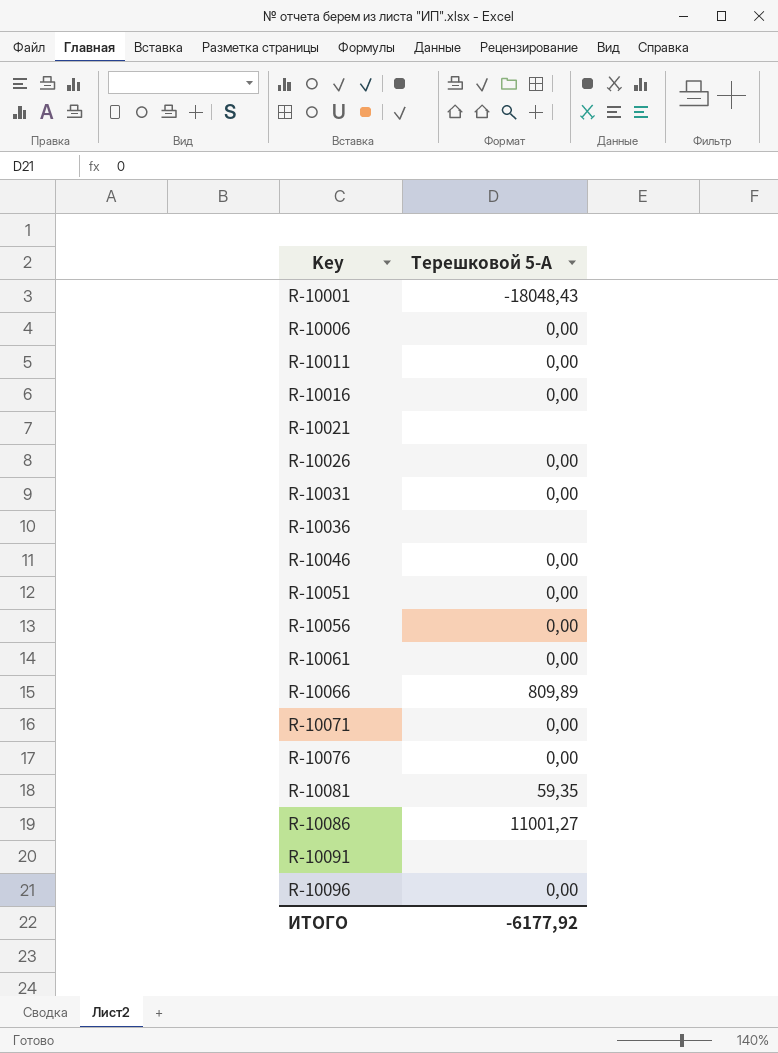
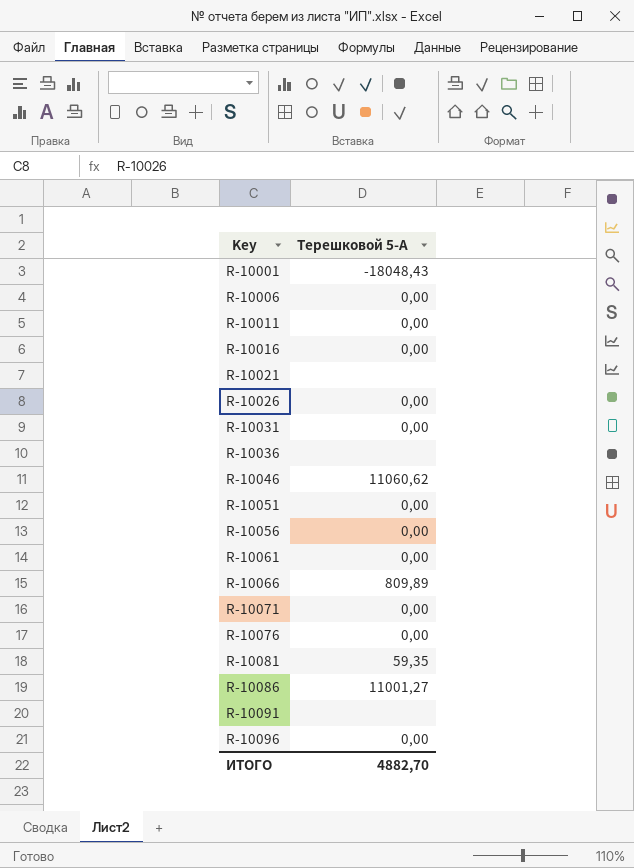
R-10046 | Терешковой 5-А: 0,00 -> 11060,62
ИТОГО | Терешковой 5-А: -6177,92 -> 4882,70

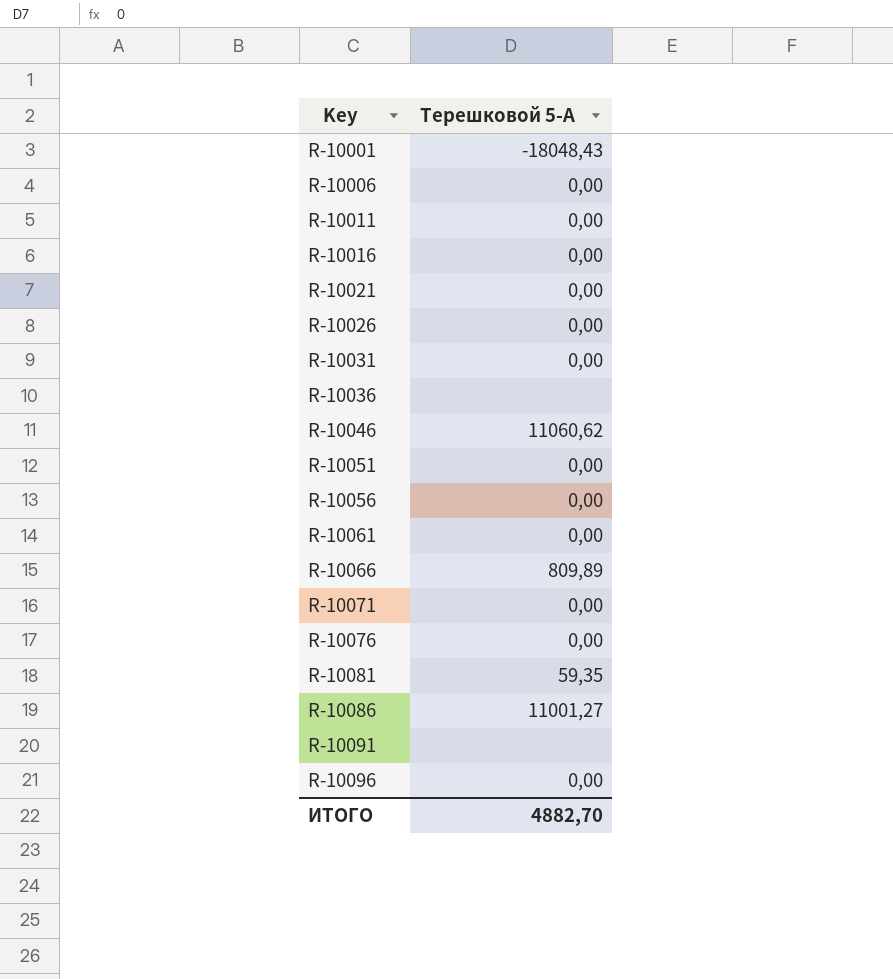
R-10021 | Терешковой 5-А: none -> 0,00

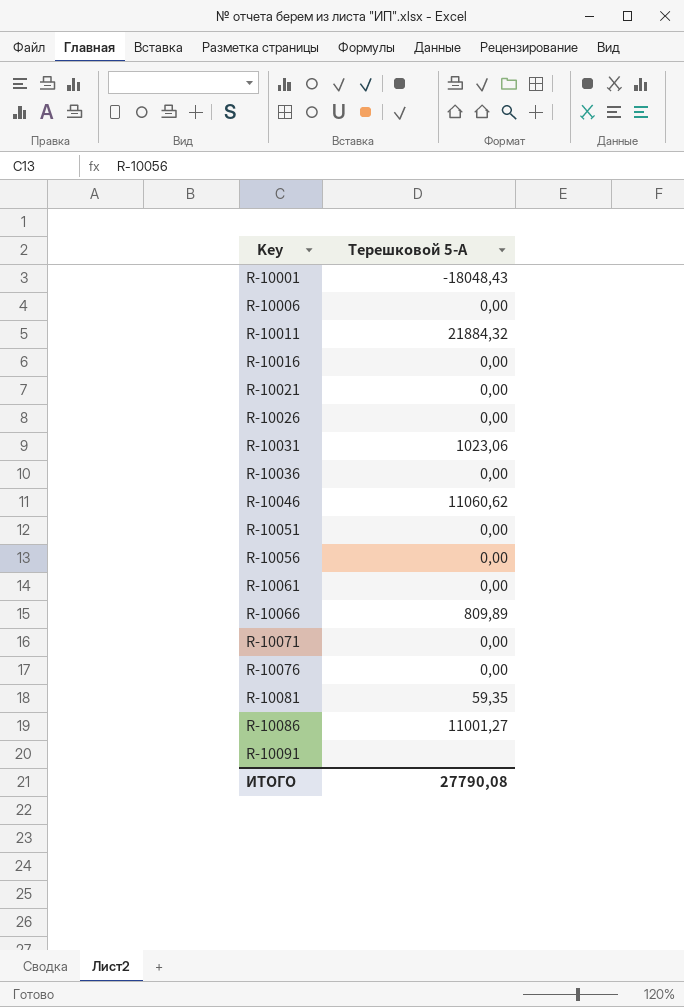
row R-10096: 0,00 -> none
R-10011 | Терешковой 5-А: 0,00 -> 21884,32
R-10031 | Терешковой 5-А: 0,00 -> 1023,06
R-10036 | Терешковой 5-А: none -> 0,00
ИТОГО | Терешковой 5-А: 4882,70 -> 27790,08

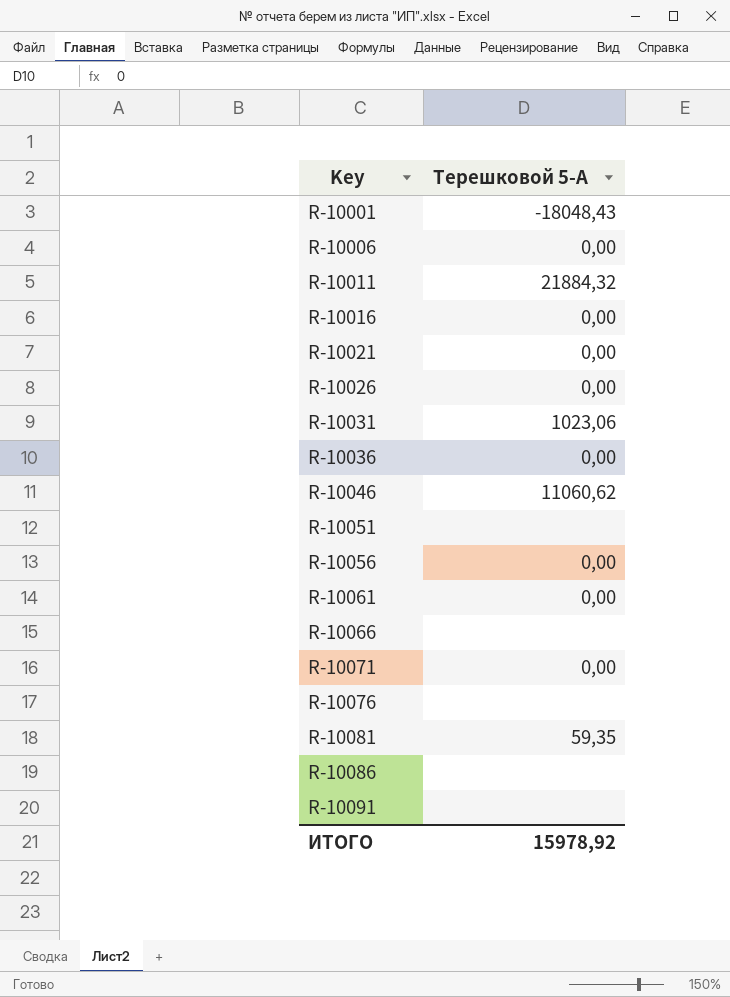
R-10051 | Терешковой 5-А: 0,00 -> none
R-10066 | Терешковой 5-А: 809,89 -> none
R-10076 | Терешковой 5-А: 0,00 -> none
R-10086 | Терешковой 5-А: 11001,27 -> none
ИТОГО | Терешковой 5-А: 27790,08 -> 15978,92

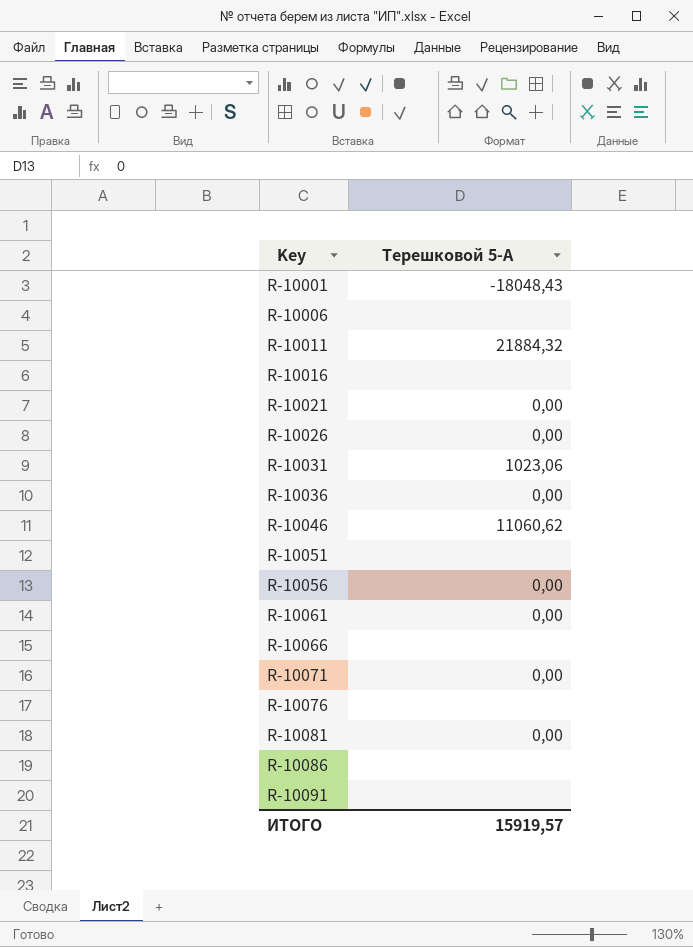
R-10006 | Терешковой 5-А: 0,00 -> none
R-10016 | Терешковой 5-А: 0,00 -> none
R-10081 | Терешковой 5-А: 59,35 -> 0,00
ИТОГО | Терешковой 5-А: 15978,92 -> 15919,57

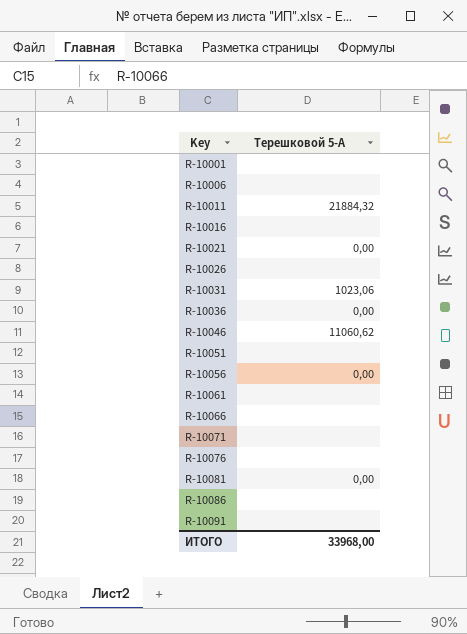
R-10001 | Терешковой 5-А: -18048,43 -> none
R-10026 | Терешковой 5-А: 0,00 -> none
R-10061 | Терешковой 5-А: 0,00 -> none
R-10071 | Терешковой 5-А: 0,00 -> none
ИТОГО | Терешковой 5-А: 15919,57 -> 33968,00

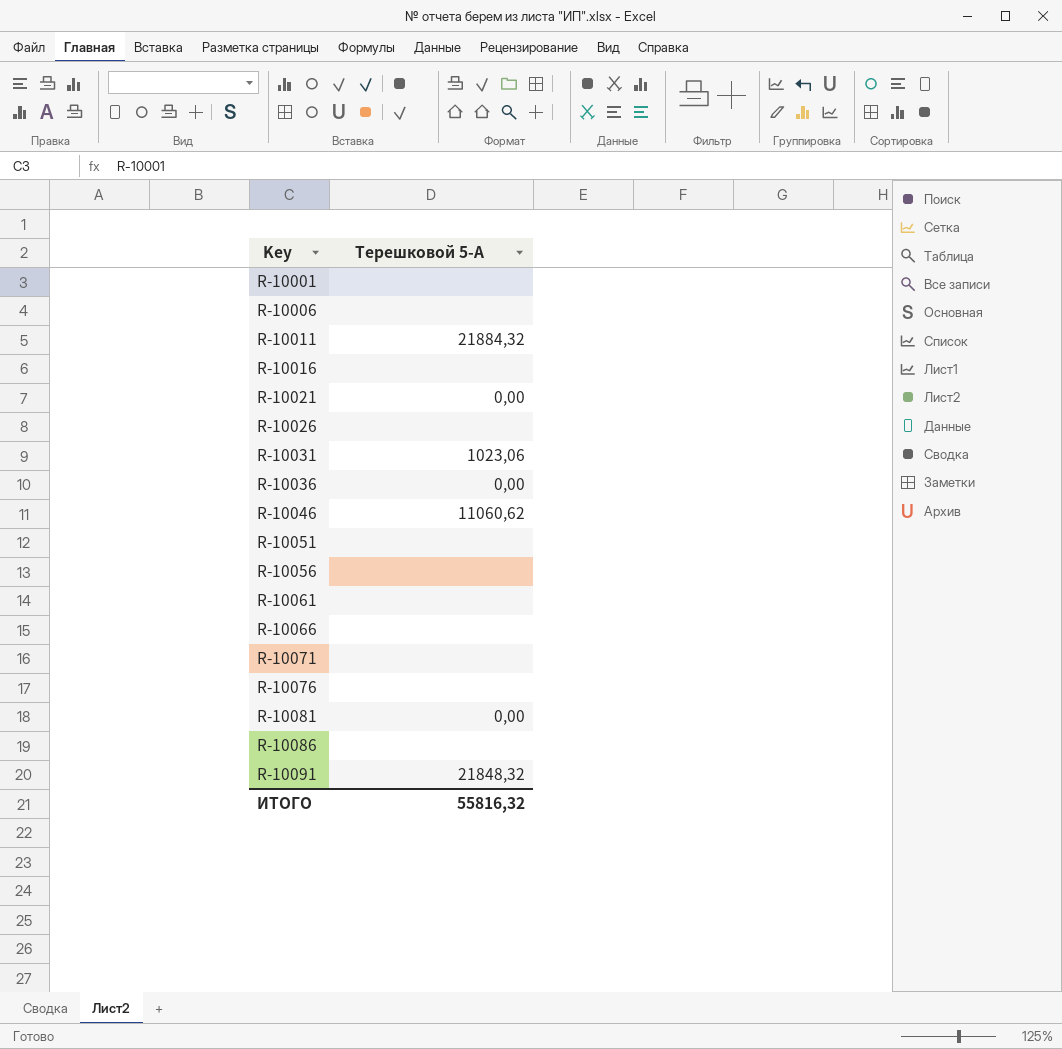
R-10056 | Терешковой 5-А: 0,00 -> none
R-10091 | Терешковой 5-А: none -> 21848,32
ИТОГО | Терешковой 5-А: 33968,00 -> 55816,32

